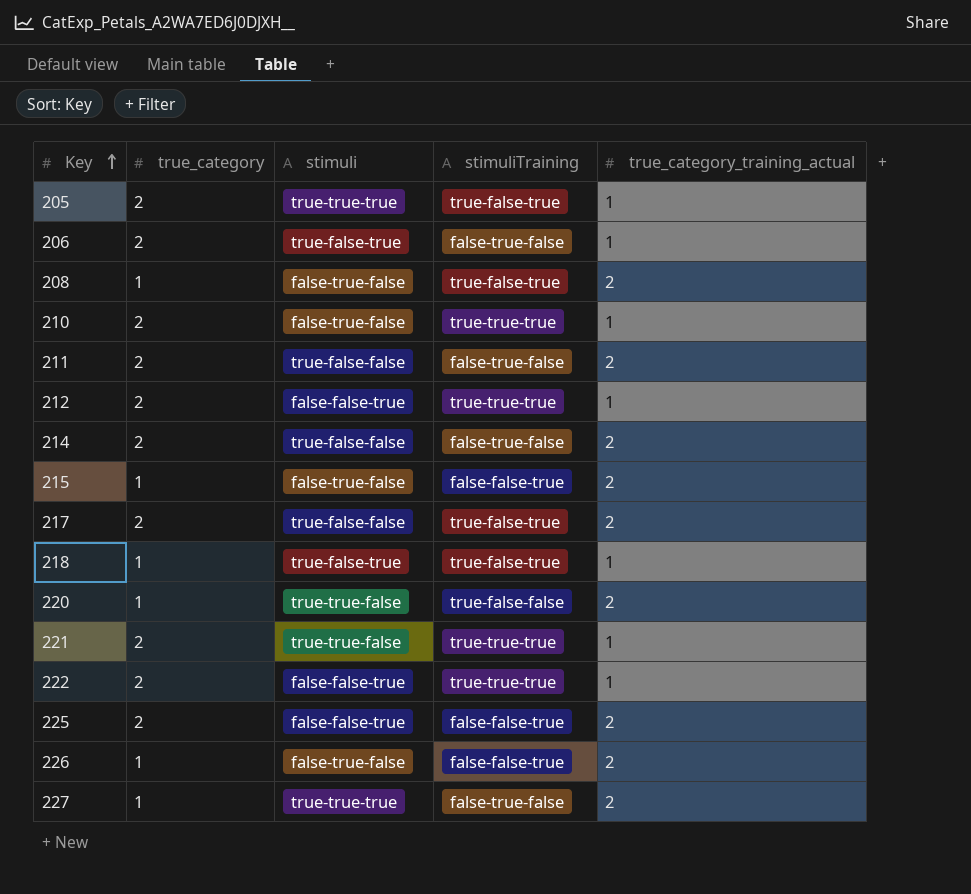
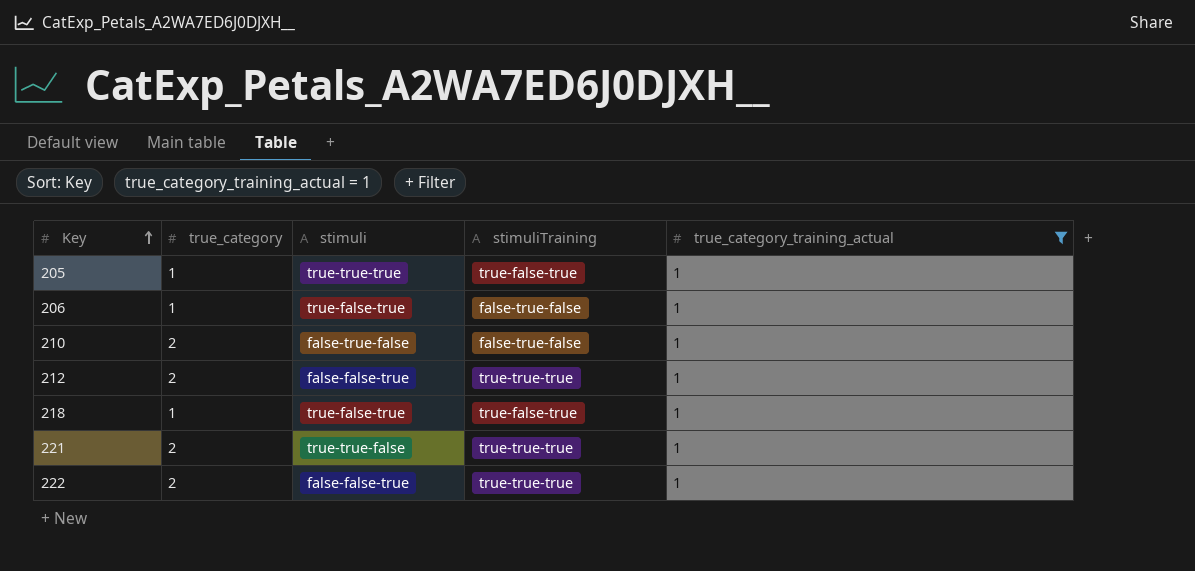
filter: none -> true_category_training_actual = 1
205 | true_category: 2 -> 1
206 | true_category: 2 -> 1
210 | stimuliTraining: true-true-true -> false-true-false

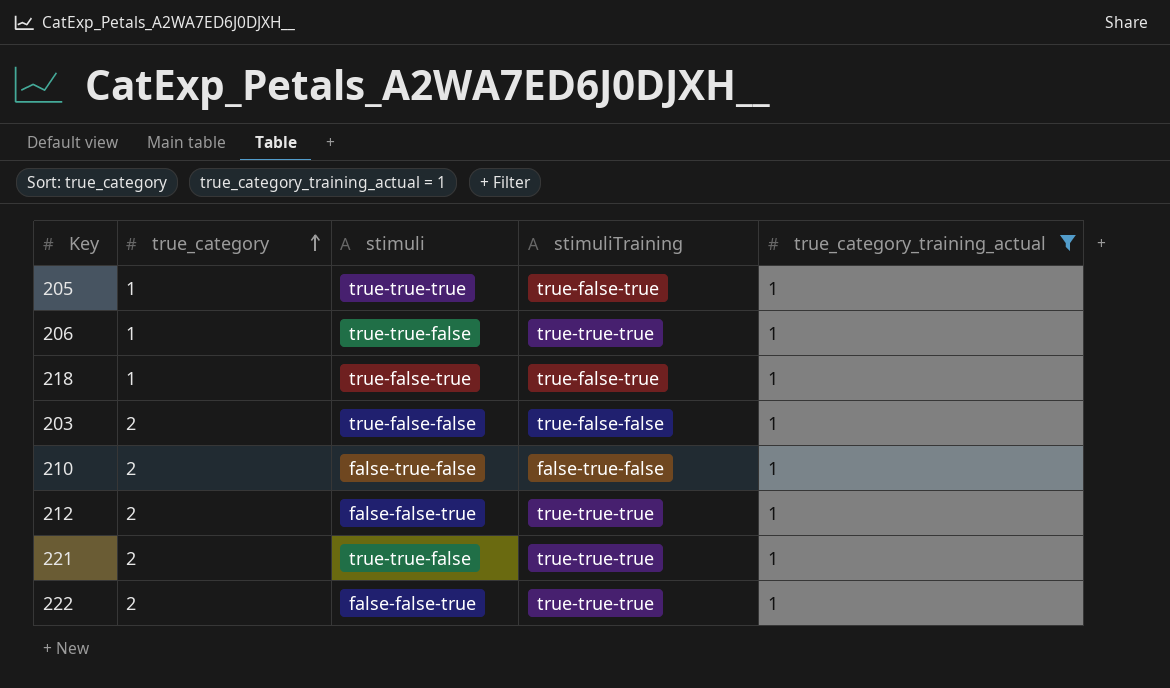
row order: Key ascending -> true_category ascending
206 | stimuli: true-false-true -> true-true-false
206 | stimuliTraining: false-true-false -> true-true-true
row 203: none -> 2 | true-false-false | true-false-false | 1

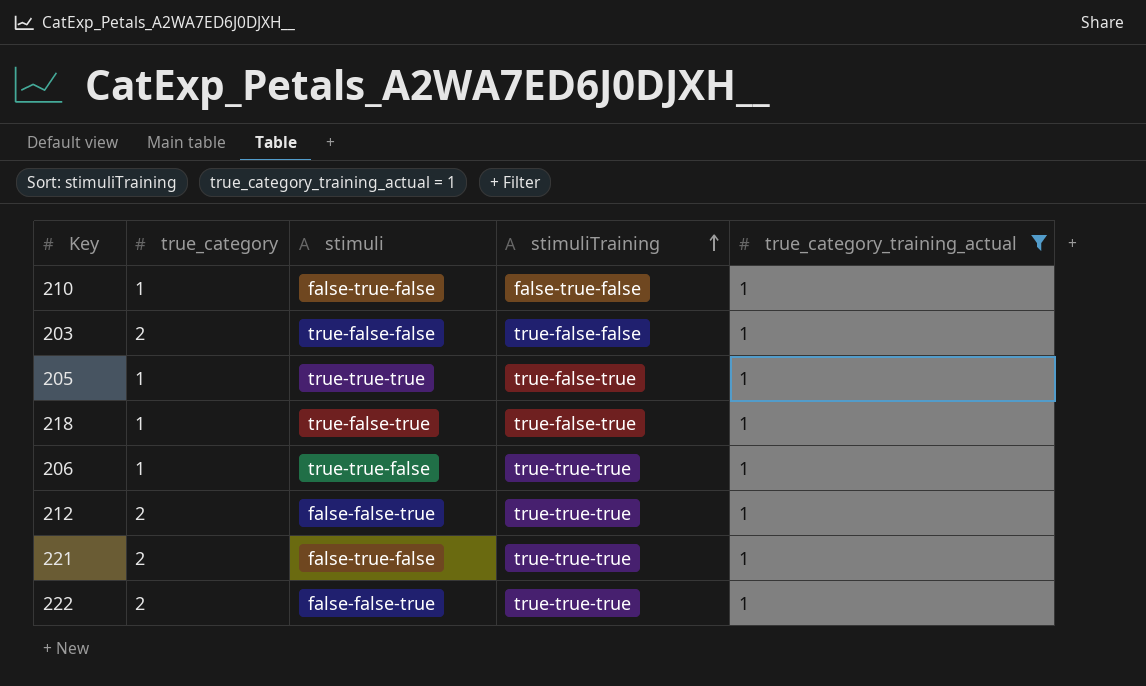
row order: true_category ascending -> stimuliTraining ascending
210 | true_category: 2 -> 1
221 | stimuli: true-true-false -> false-true-false

